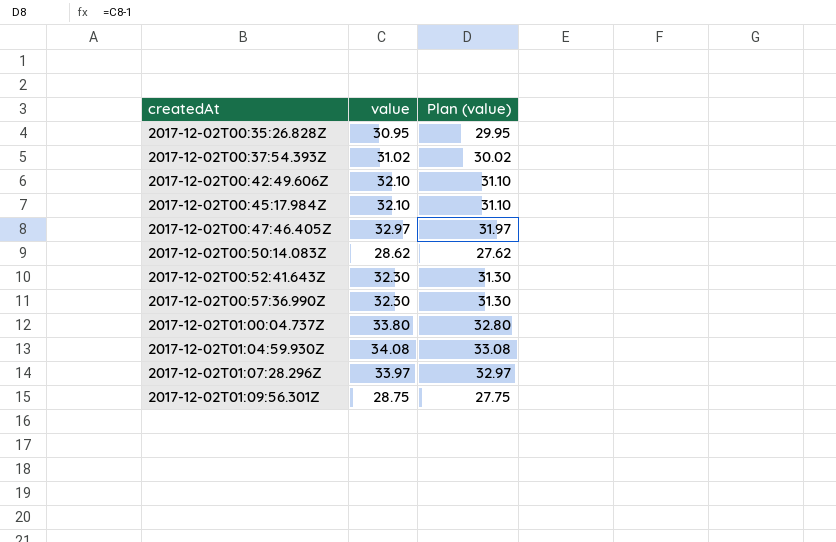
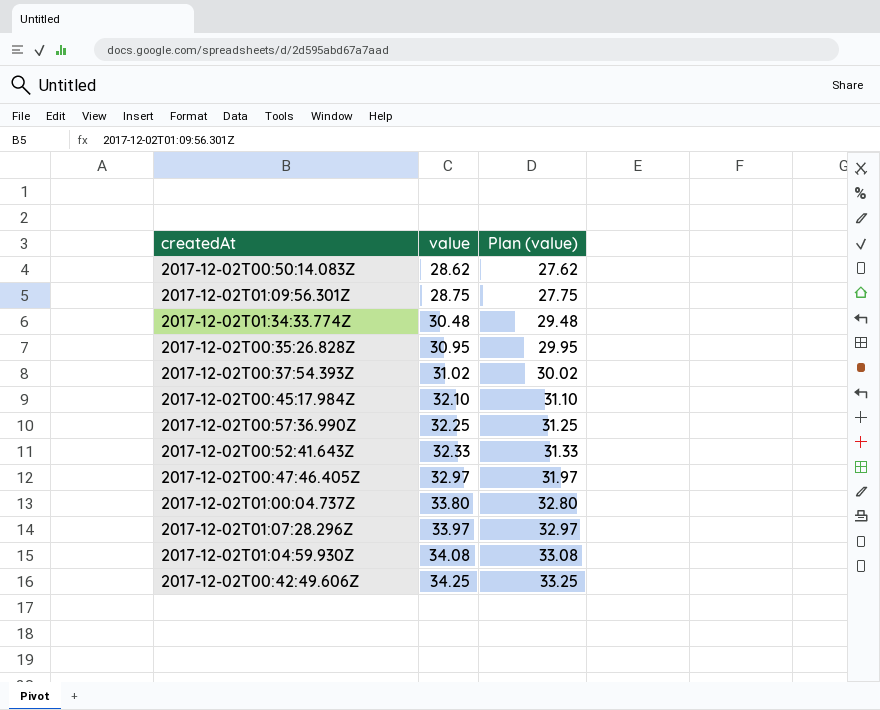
row order: createdAt ascending -> value ascending
row 2017-12-02T01:34:33.774Z: none -> 30.48 | 29.48
2017-12-02T00:57:36.990Z | value: 32.30 -> 32.25
2017-12-02T00:57:36.990Z | Plan (value): 31.30 -> 31.25
2017-12-02T00:52:41.643Z | value: 32.30 -> 32.33
2017-12-02T00:52:41.643Z | Plan (value): 31.30 -> 31.33
2017-12-02T00:42:49.606Z | value: 32.10 -> 34.25
2017-12-02T00:42:49.606Z | Plan (value): 31.10 -> 33.25

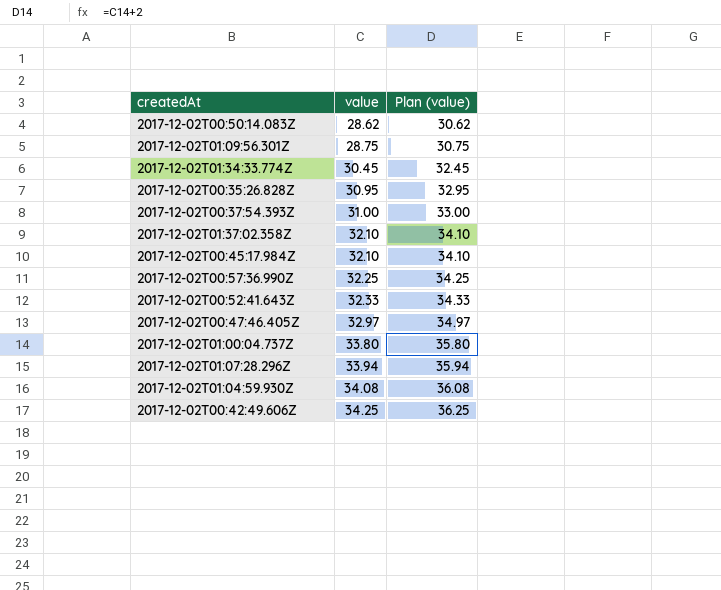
column Plan (value) | formula: [value] - 1 -> [value] + 2
2017-12-02T01:34:33.774Z | value: 30.48 -> 30.45
2017-12-02T00:37:54.393Z | value: 31.02 -> 31.00
row 2017-12-02T01:37:02.358Z: none -> 32.10 | 34.10
2017-12-02T01:07:28.296Z | value: 33.97 -> 33.94

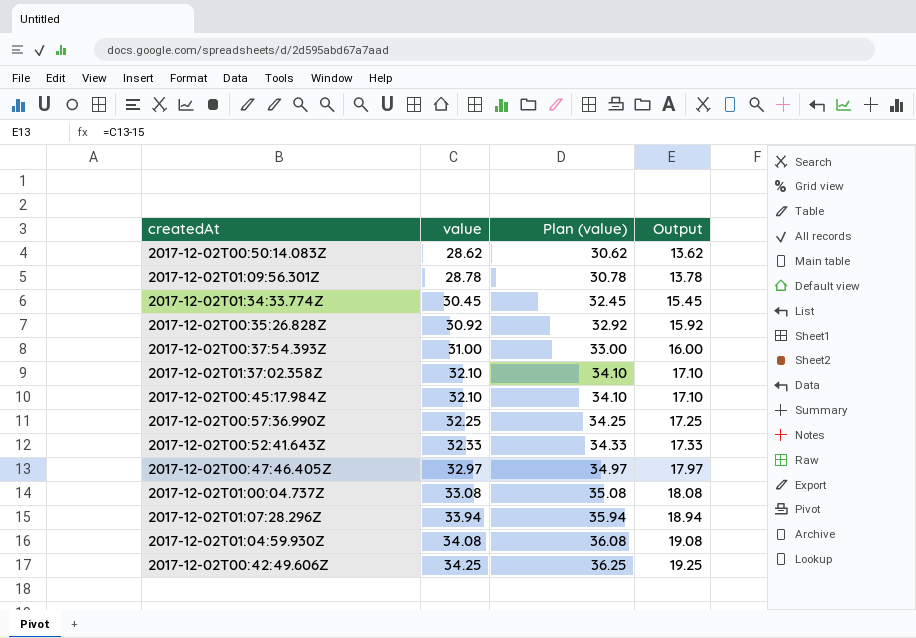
column Output | formula: none -> [value] - 15
2017-12-02T01:09:56.301Z | value: 28.75 -> 28.78
2017-12-02T01:09:56.301Z | Plan (value): 30.75 -> 30.78
2017-12-02T00:35:26.828Z | value: 30.95 -> 30.92
2017-12-02T00:35:26.828Z | Plan (value): 32.95 -> 32.92
2017-12-02T01:00:04.737Z | value: 33.80 -> 33.08
2017-12-02T01:00:04.737Z | Plan (value): 35.80 -> 35.08

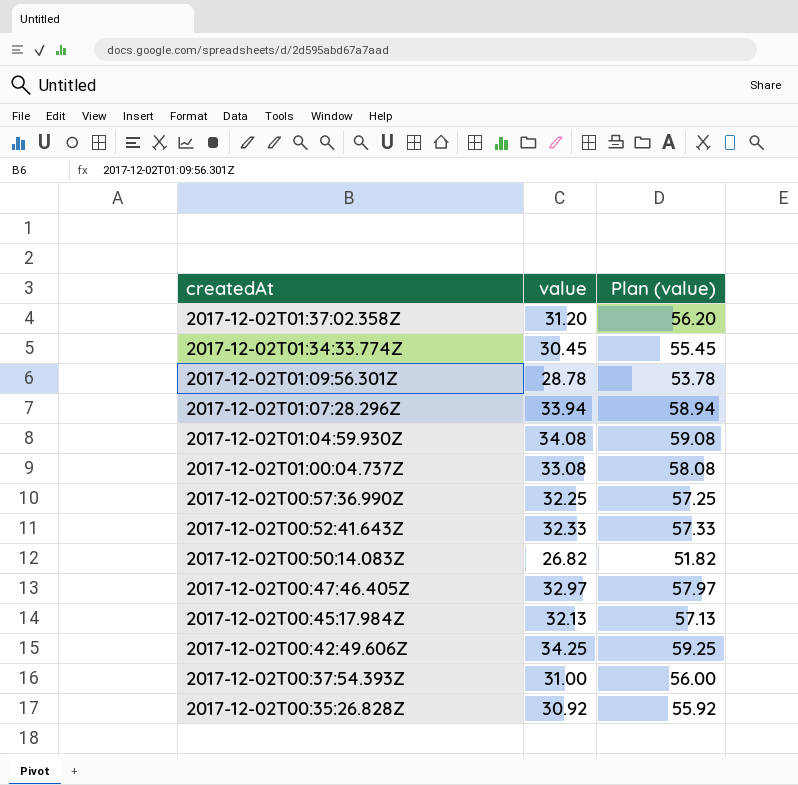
row order: value ascending -> createdAt descending
column Output | formula: [value] - 15 -> none
column Plan (value) | formula: [value] + 2 -> [value] + 25
2017-12-02T01:37:02.358Z | value: 32.10 -> 31.20
2017-12-02T00:50:14.083Z | value: 28.62 -> 26.82
2017-12-02T00:45:17.984Z | value: 32.10 -> 32.13

